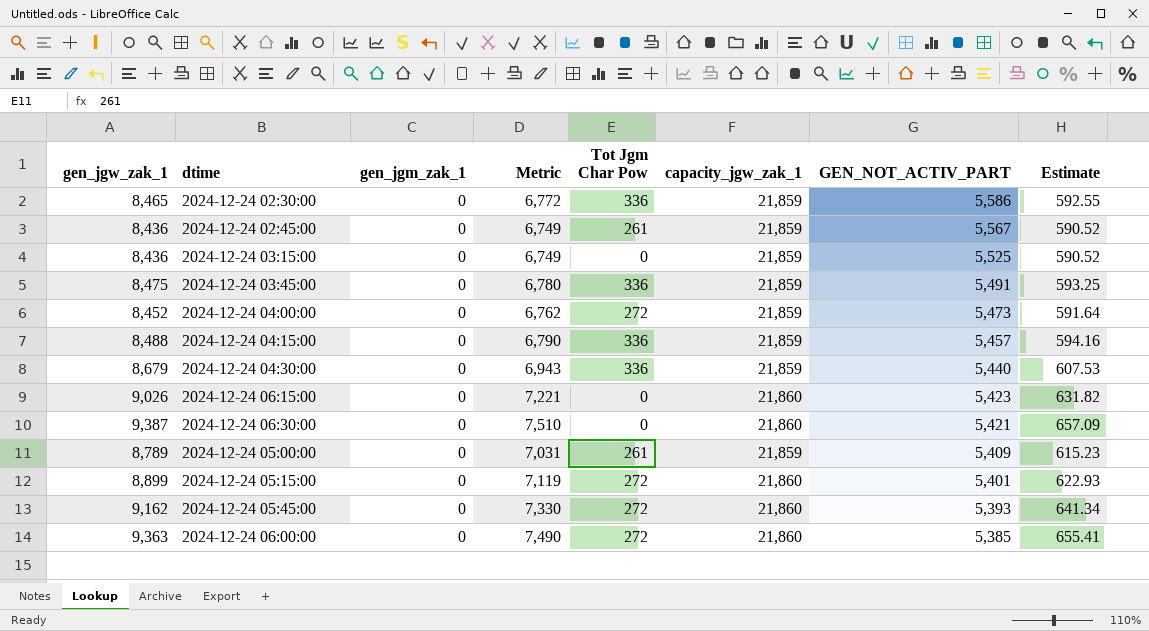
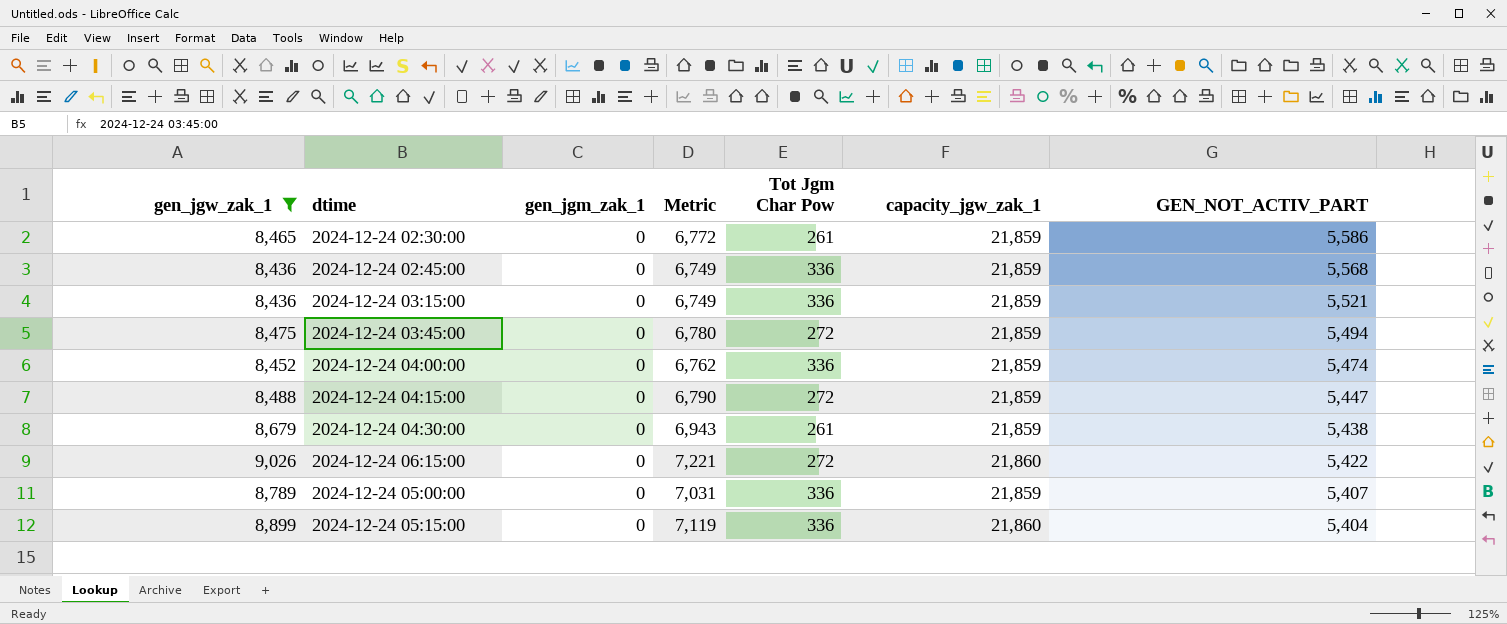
filter: none -> gen_jgw_zak_1 <= 9,026
column Estimate | formula: [gen_jgw_zak_1] * 0.07 -> none
2024-12-24 02:30:00 | Tot Jgm Char Pow: 336 -> 261
2024-12-24 02:45:00 | Tot Jgm Char Pow: 261 -> 336
2024-12-24 02:45:00 | GEN_NOT_ACTIV_PART: 5,567 -> 5,568
2024-12-24 03:15:00 | Tot Jgm Char Pow: 0 -> 336
2024-12-24 03:15:00 | GEN_NOT_ACTIV_PART: 5,525 -> 5,521
2024-12-24 03:45:00 | Tot Jgm Char Pow: 336 -> 272
2024-12-24 03:45:00 | GEN_NOT_ACTIV_PART: 5,491 -> 5,494
2024-12-24 04:00:00 | Tot Jgm Char Pow: 272 -> 336
2024-12-24 04:00:00 | GEN_NOT_ACTIV_PART: 5,473 -> 5,474
2024-12-24 04:15:00 | Tot Jgm Char Pow: 336 -> 272
2024-12-24 04:15:00 | GEN_NOT_ACTIV_PART: 5,457 -> 5,447
2024-12-24 04:30:00 | Tot Jgm Char Pow: 336 -> 261
2024-12-24 04:30:00 | GEN_NOT_ACTIV_PART: 5,440 -> 5,438
2024-12-24 06:15:00 | Tot Jgm Char Pow: 0 -> 272
2024-12-24 06:15:00 | GEN_NOT_ACTIV_PART: 5,423 -> 5,422
2024-12-24 05:00:00 | Tot Jgm Char Pow: 261 -> 336
2024-12-24 05:00:00 | GEN_NOT_ACTIV_PART: 5,409 -> 5,407
2024-12-24 05:15:00 | Tot Jgm Char Pow: 272 -> 336
2024-12-24 05:15:00 | GEN_NOT_ACTIV_PART: 5,401 -> 5,404

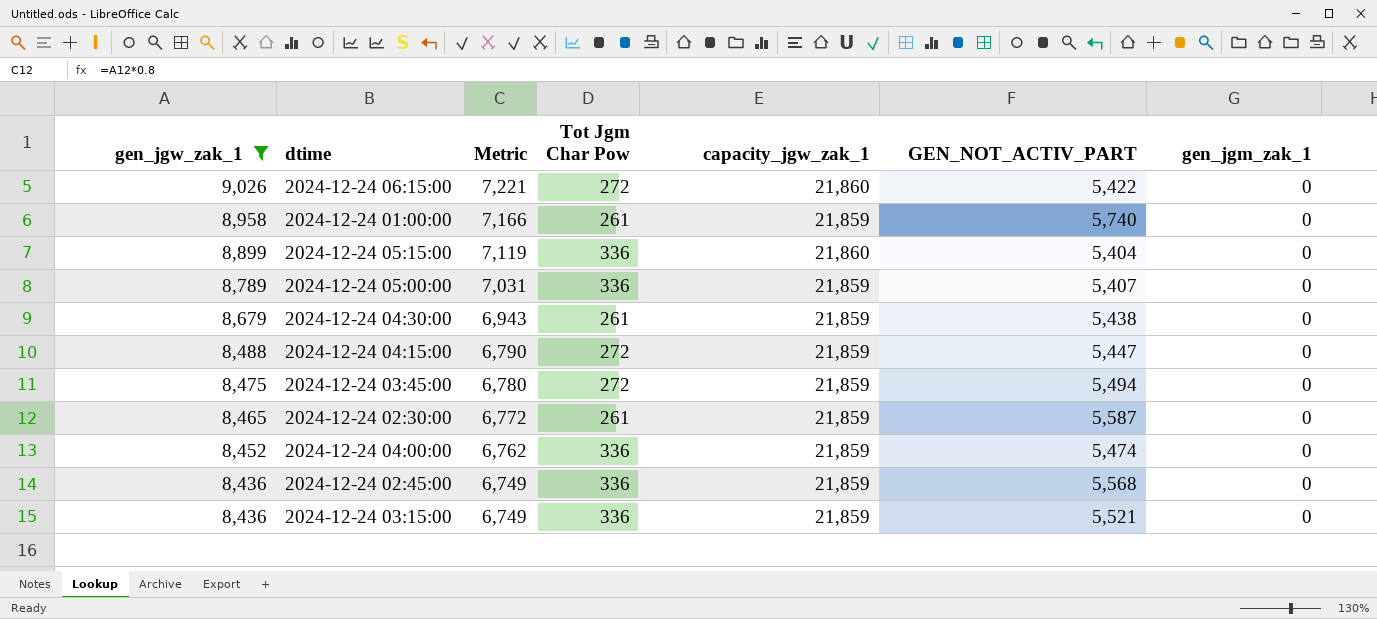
row order: GEN_NOT_ACTIV_PART descending -> gen_jgw_zak_1 descending
column gen_jgm_zak_1 | position: 3 -> 7
row 2024-12-24 01:00:00: none -> 8,958 | 7,166 | 261 | 21,859 | 5,740 | 0
2024-12-24 02:30:00 | GEN_NOT_ACTIV_PART: 5,586 -> 5,587

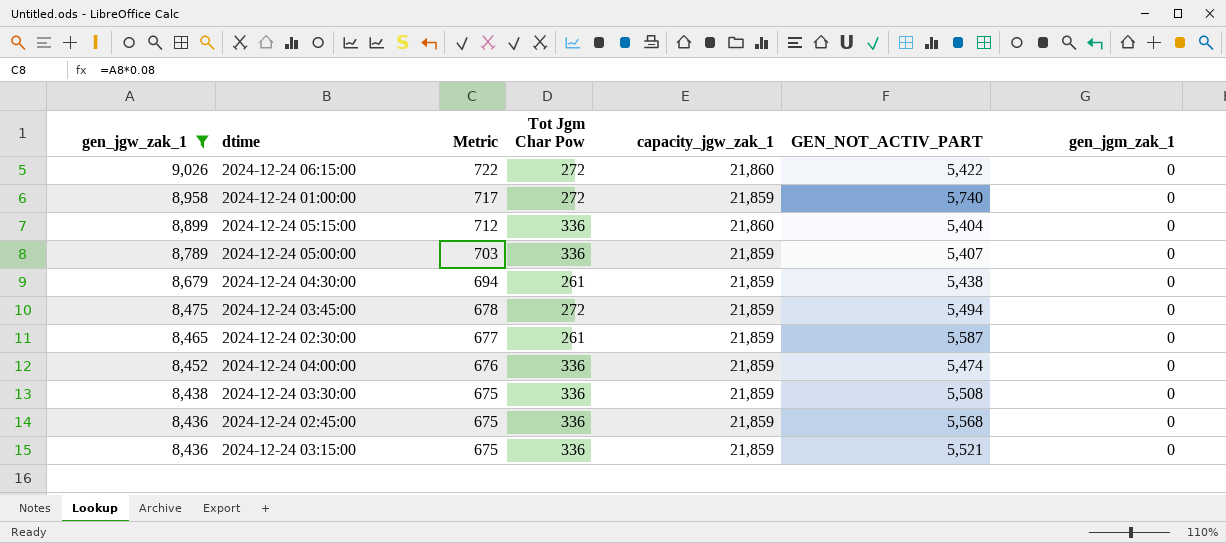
column Metric | formula: [gen_jgw_zak_1] * 0.8 -> [gen_jgw_zak_1] * 0.08
row 2024-12-24 04:15:00: 8,488 | 6,790 | 272 | 21,859 | 5,447 | 0 -> none
2024-12-24 01:00:00 | Tot Jgm Char Pow: 261 -> 272
row 2024-12-24 03:30:00: none -> 8,438 | 675 | 336 | 21,859 | 5,508 | 0

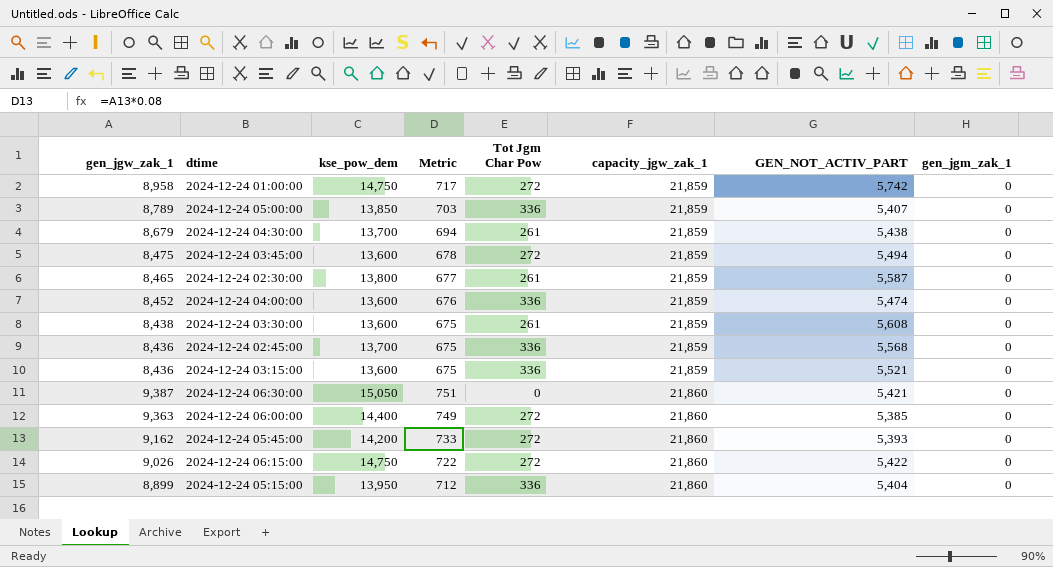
filter: gen_jgw_zak_1 <= 9,026 -> none
row order: gen_jgw_zak_1 descending -> capacity_jgw_zak_1 ascending
column kse_pow_dem | position: none -> 3
2024-12-24 01:00:00 | GEN_NOT_ACTIV_PART: 5,740 -> 5,742
2024-12-24 03:30:00 | Tot Jgm Char Pow: 336 -> 261
2024-12-24 03:30:00 | GEN_NOT_ACTIV_PART: 5,508 -> 5,608

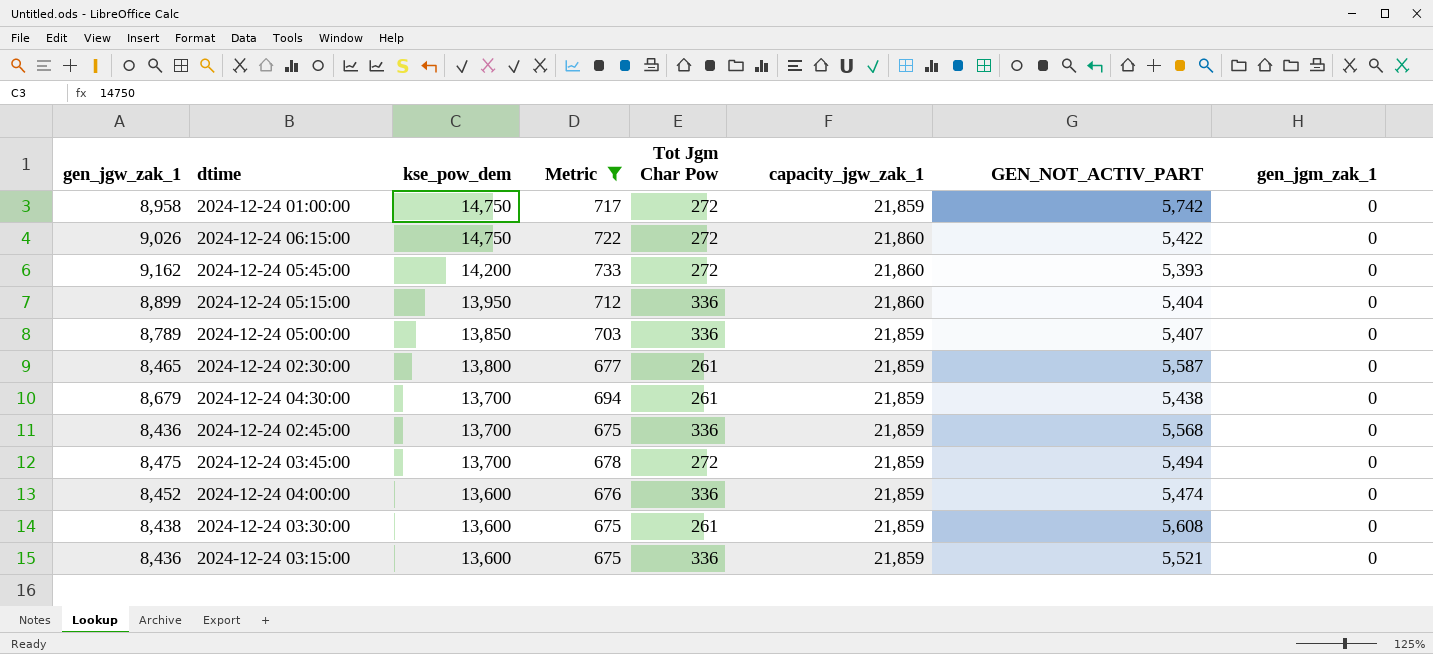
filter: none -> Metric <= 733
row order: capacity_jgw_zak_1 ascending -> kse_pow_dem descending
2024-12-24 03:45:00 | kse_pow_dem: 13,600 -> 13,700

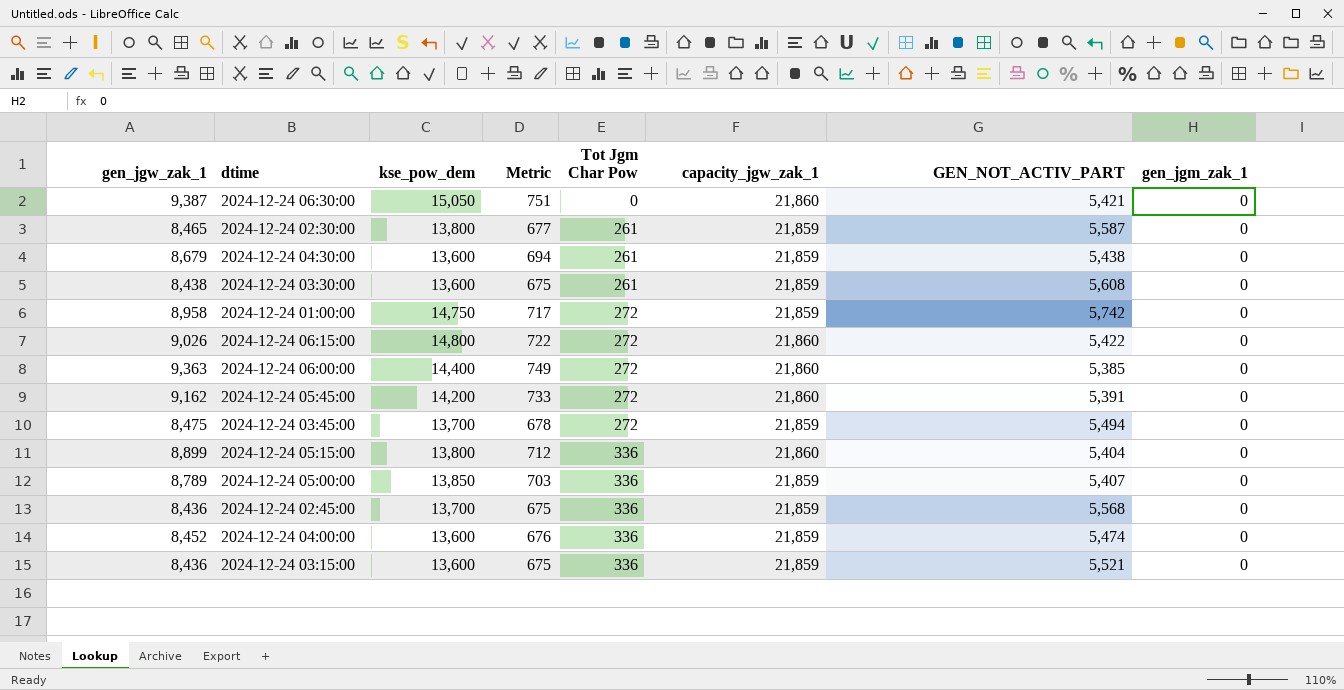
filter: Metric <= 733 -> none
row order: kse_pow_dem descending -> Tot Jgm Char Pow ascending
2024-12-24 04:30:00 | kse_pow_dem: 13,700 -> 13,600
2024-12-24 06:15:00 | kse_pow_dem: 14,750 -> 14,800
2024-12-24 05:45:00 | GEN_NOT_ACTIV_PART: 5,393 -> 5,391
2024-12-24 05:15:00 | kse_pow_dem: 13,950 -> 13,800

